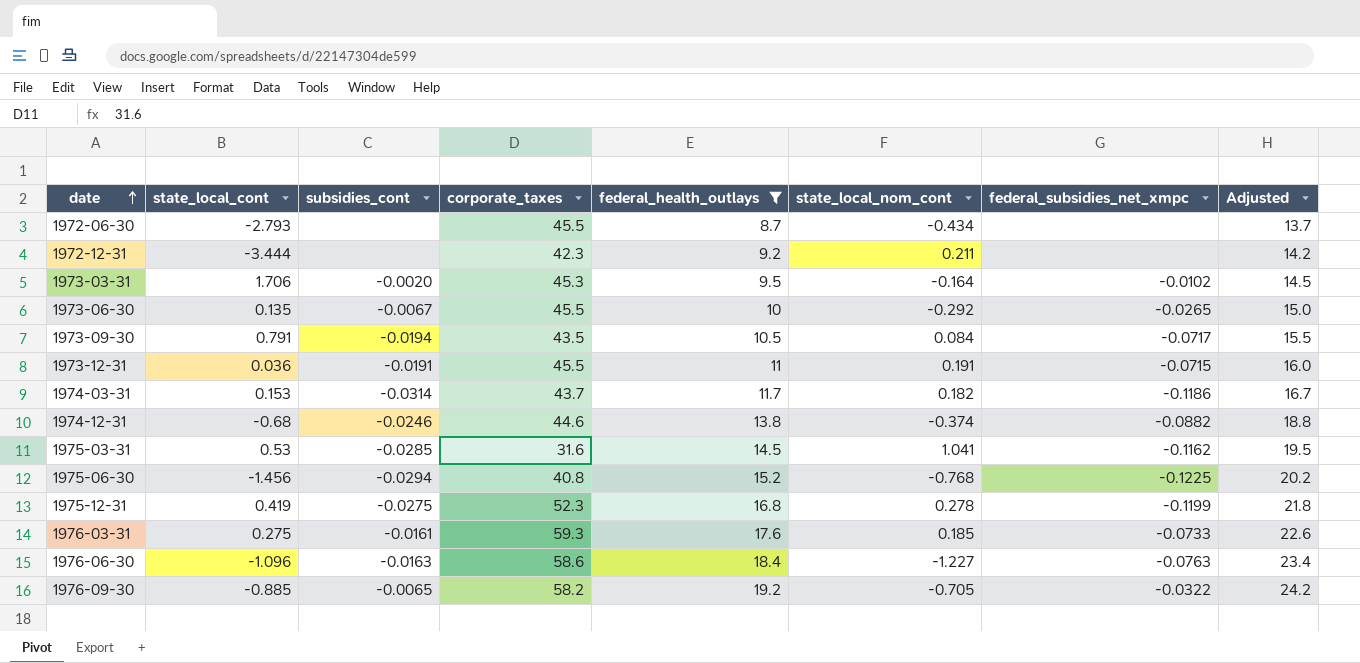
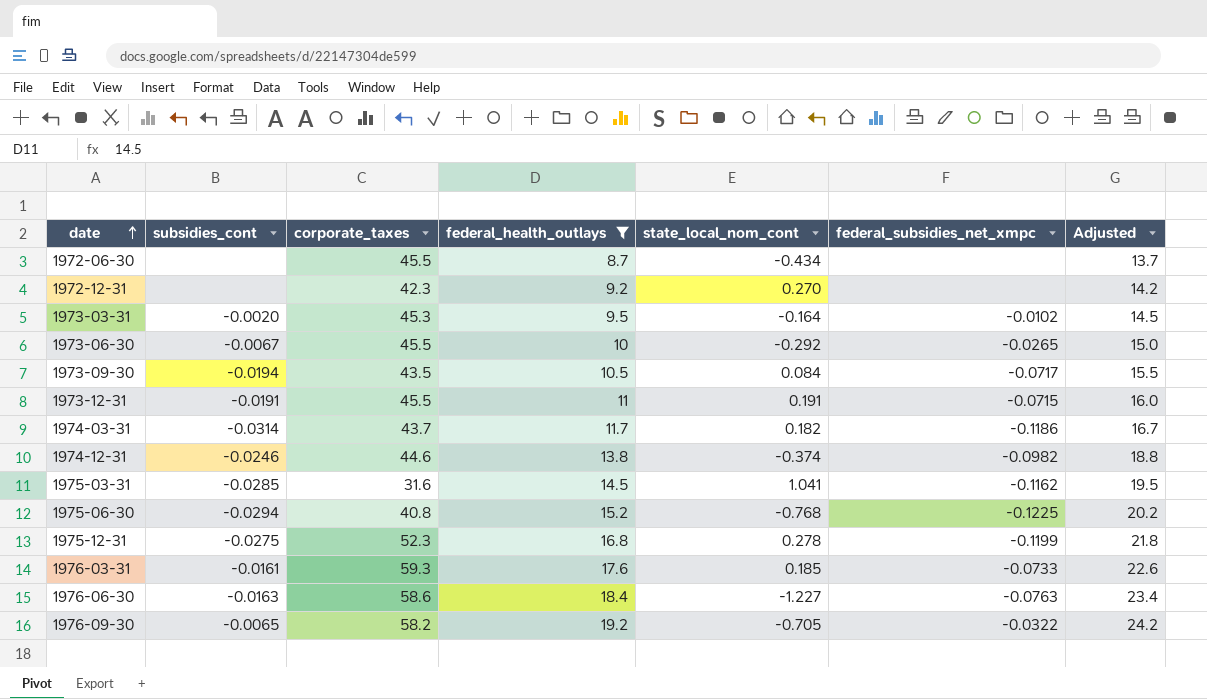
column state_local_cont | position: 2 -> none
1972-12-31 | state_local_nom_cont: 0.211 -> 0.270
1974-12-31 | federal_subsidies_net_xmpc: -0.0882 -> -0.0982

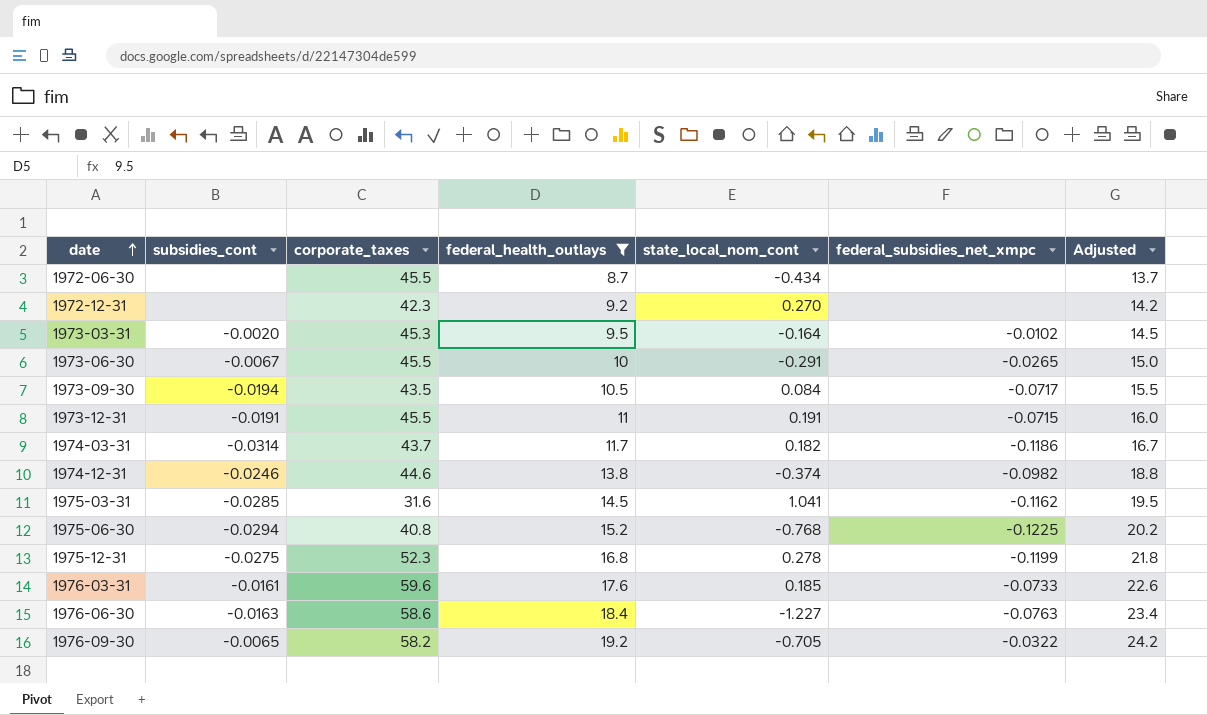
1973-06-30 | state_local_nom_cont: -0.292 -> -0.291
1976-03-31 | corporate_taxes: 59.3 -> 59.6

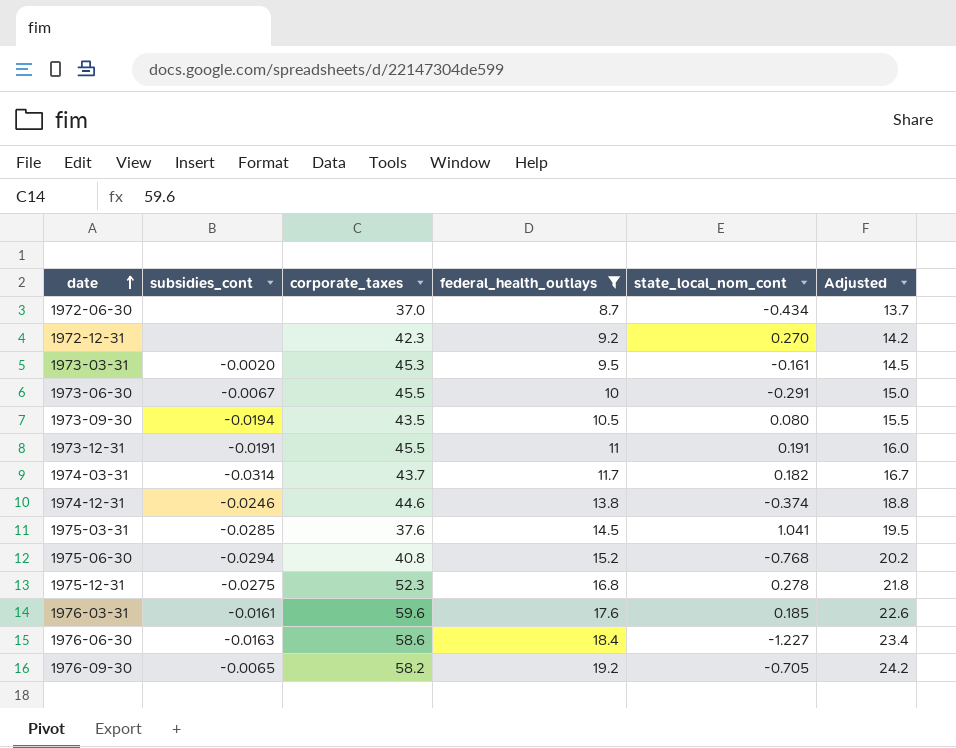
column federal_subsidies_net_xmpc | position: 6 -> none
1972-06-30 | corporate_taxes: 45.5 -> 37.0
1973-03-31 | state_local_nom_cont: -0.164 -> -0.161
1973-09-30 | state_local_nom_cont: 0.084 -> 0.080
1975-03-31 | corporate_taxes: 31.6 -> 37.6

